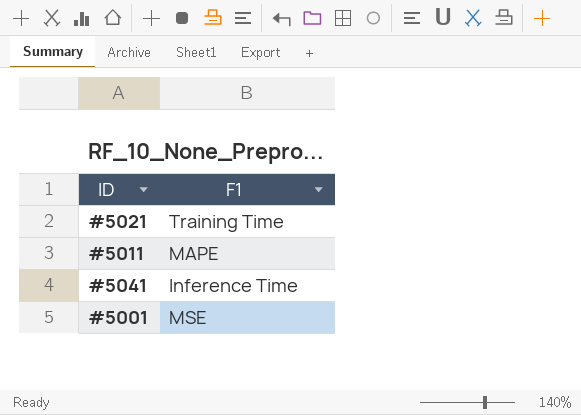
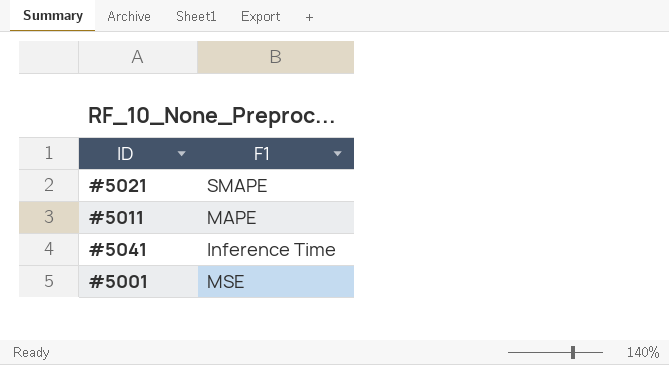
#5021 | F1: Training Time -> SMAPE

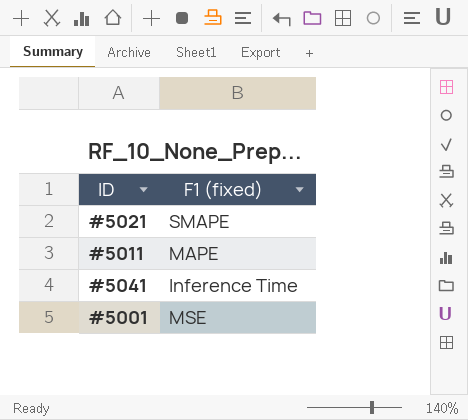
column name: F1 -> F1 (fixed)

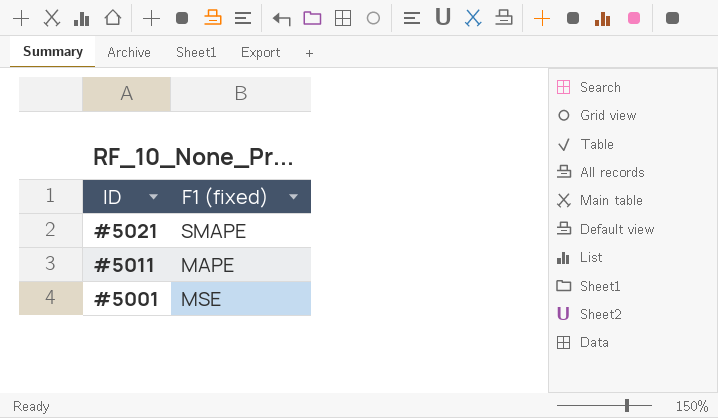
row #5041: Inference Time -> none

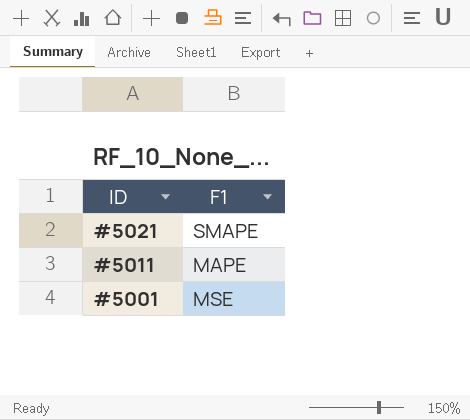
column name: F1 (fixed) -> F1

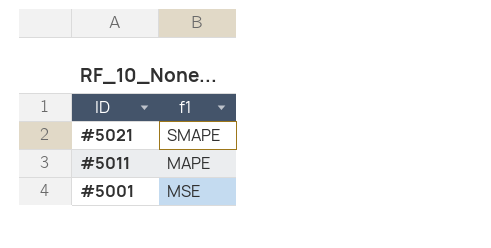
column name: F1 -> f1

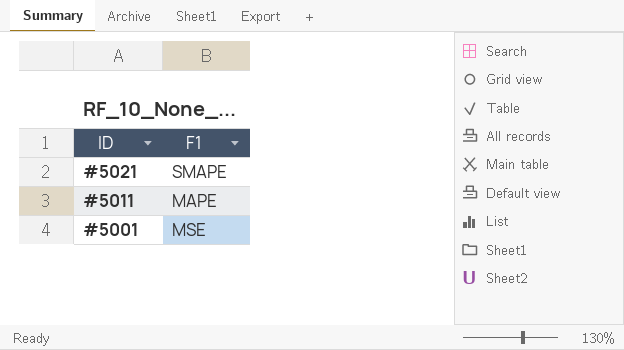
column name: f1 -> F1

